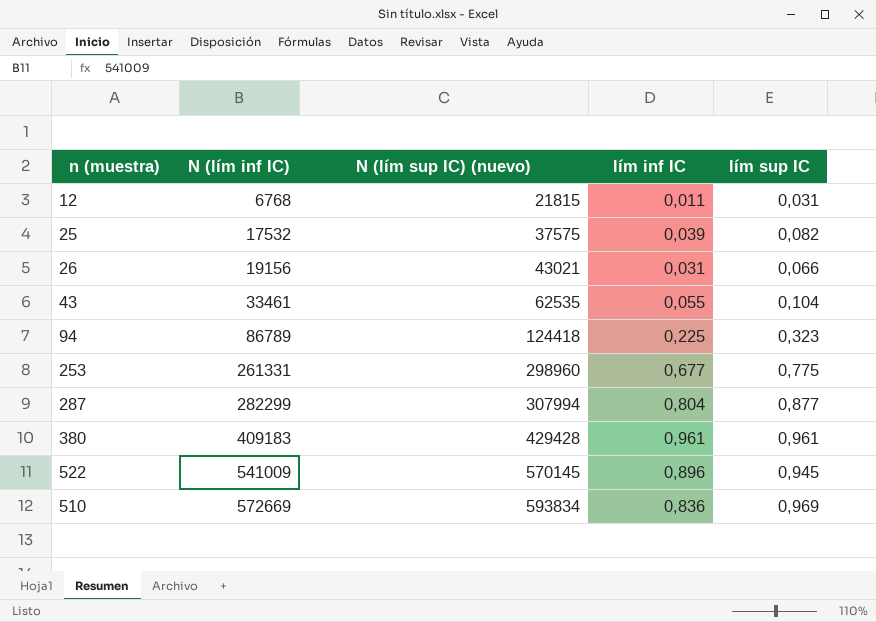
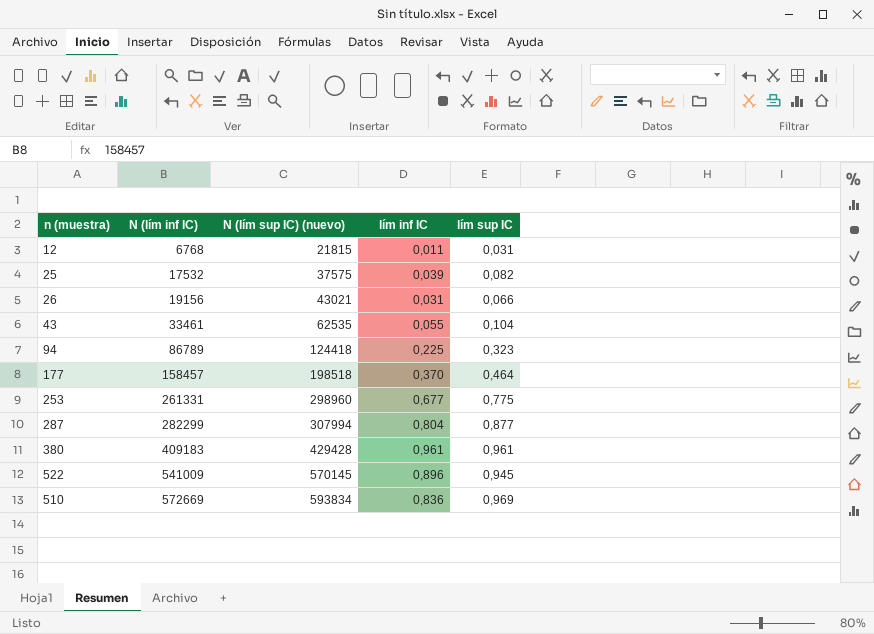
row 177: none -> 158457 | 198518 | 0,370 | 0,464

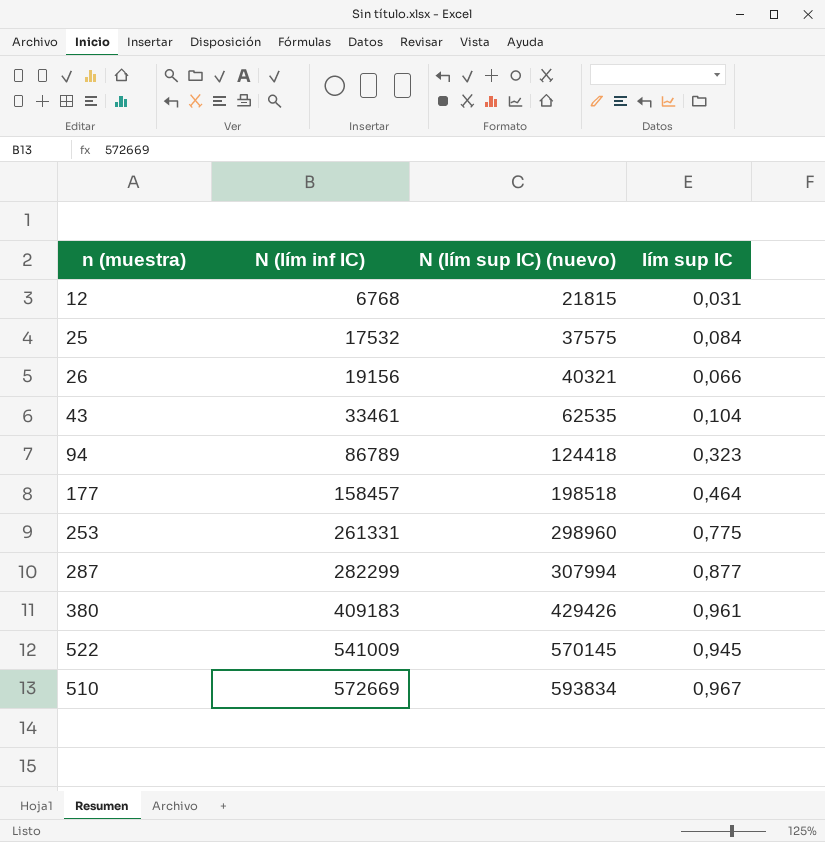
column lím inf IC | position: 4 -> none
25 | lím sup IC: 0,082 -> 0,084
26 | N (lím sup IC) (nuevo): 43021 -> 40321
380 | N (lím sup IC) (nuevo): 429428 -> 429426
510 | lím sup IC: 0,969 -> 0,967

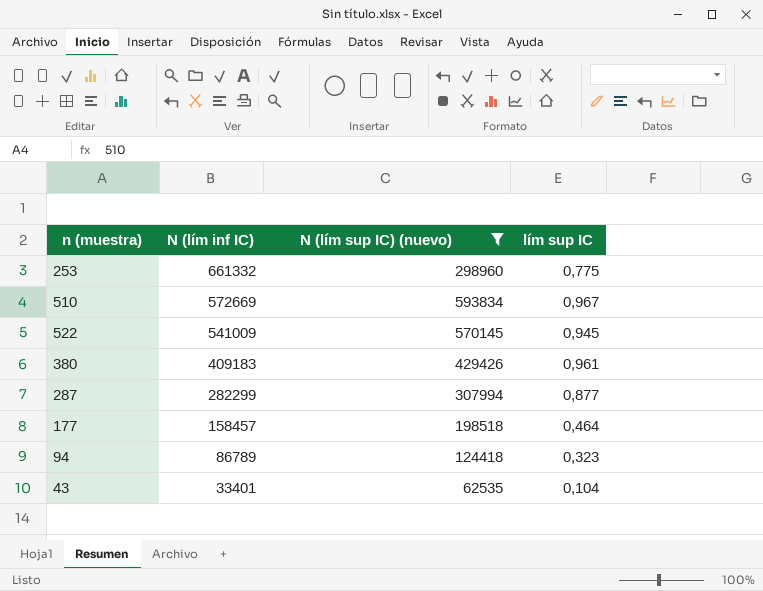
filter: none -> N (lím sup IC) (nuevo) >= 62535
row order: N (lím inf IC) ascending -> N (lím inf IC) descending
253 | N (lím inf IC): 261331 -> 661332
43 | N (lím inf IC): 33461 -> 33401

